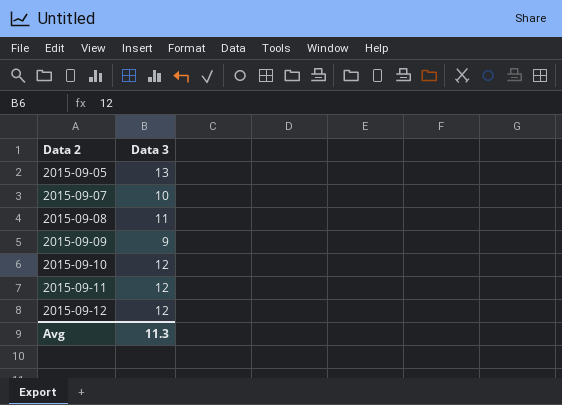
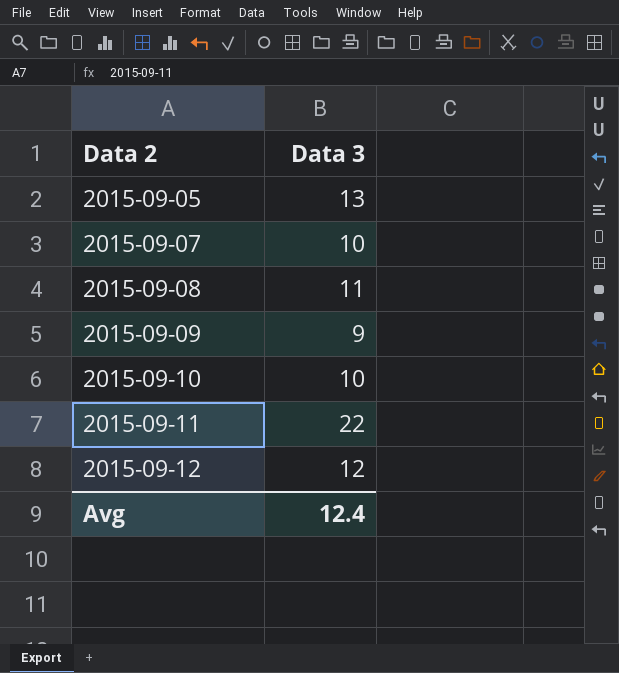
2015-09-10 | Data 3: 12 -> 10
2015-09-11 | Data 3: 12 -> 22
Avg | Data 3: 11.3 -> 12.4

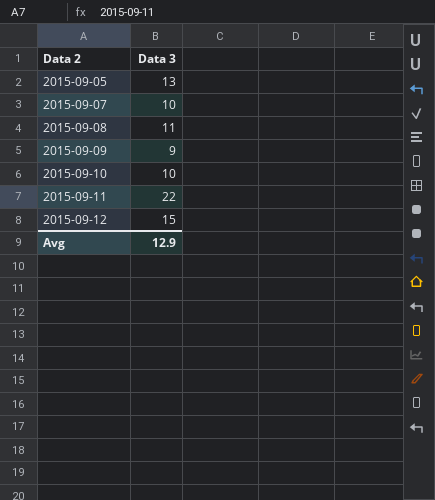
2015-09-12 | Data 3: 12 -> 15
Avg | Data 3: 12.4 -> 12.9

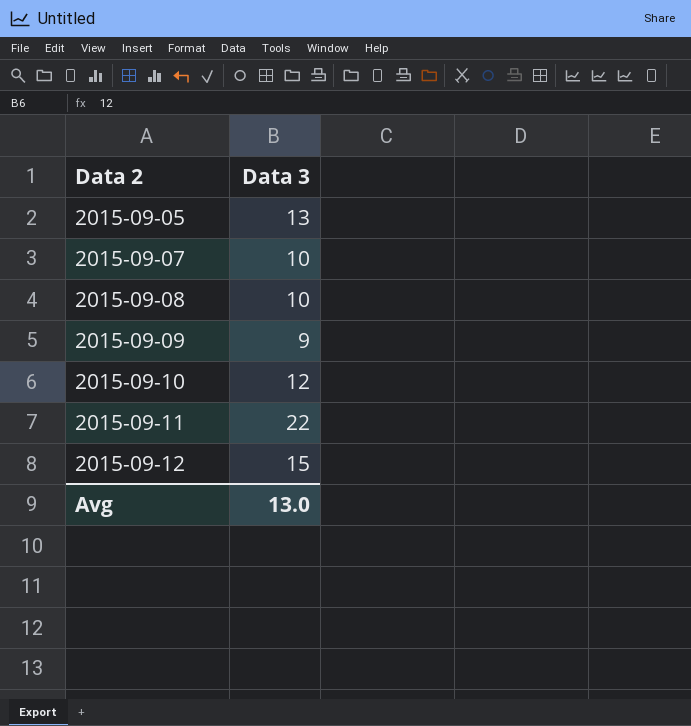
2015-09-08 | Data 3: 11 -> 10
2015-09-10 | Data 3: 10 -> 12
Avg | Data 3: 12.9 -> 13.0

